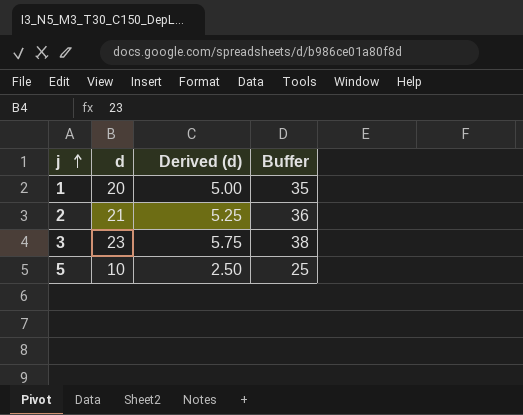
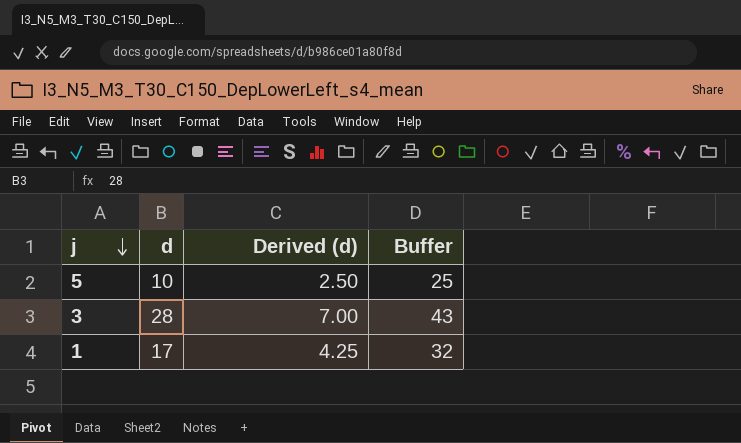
row order: j ascending -> j descending
row 2: 21 | 5.25 | 36 -> none
3 | d: 23 -> 28
3 | Derived (d): 5.75 -> 7.00
3 | Buffer: 38 -> 43
1 | d: 20 -> 17
1 | Derived (d): 5.00 -> 4.25
1 | Buffer: 35 -> 32

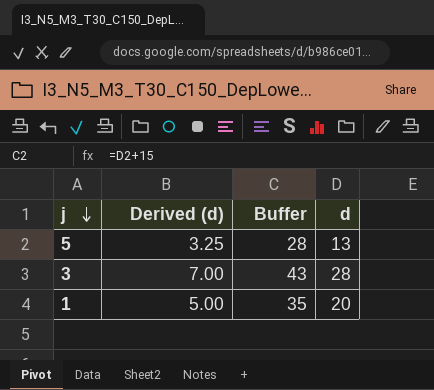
column d | position: 2 -> 4
5 | Derived (d): 2.50 -> 3.25
5 | Buffer: 25 -> 28
5 | d: 10 -> 13
1 | Derived (d): 4.25 -> 5.00
1 | Buffer: 32 -> 35
1 | d: 17 -> 20

